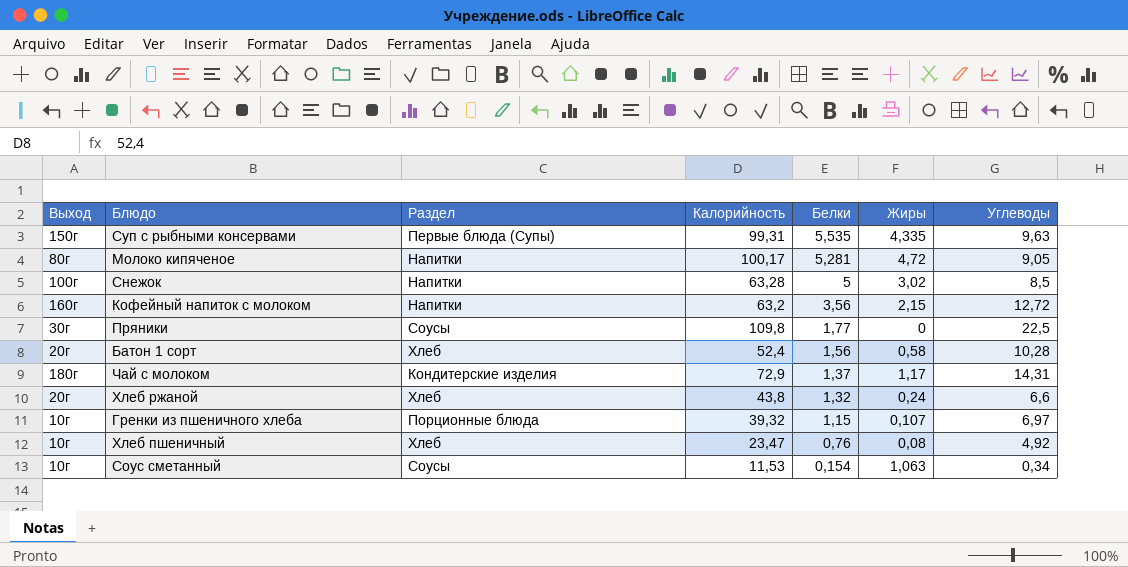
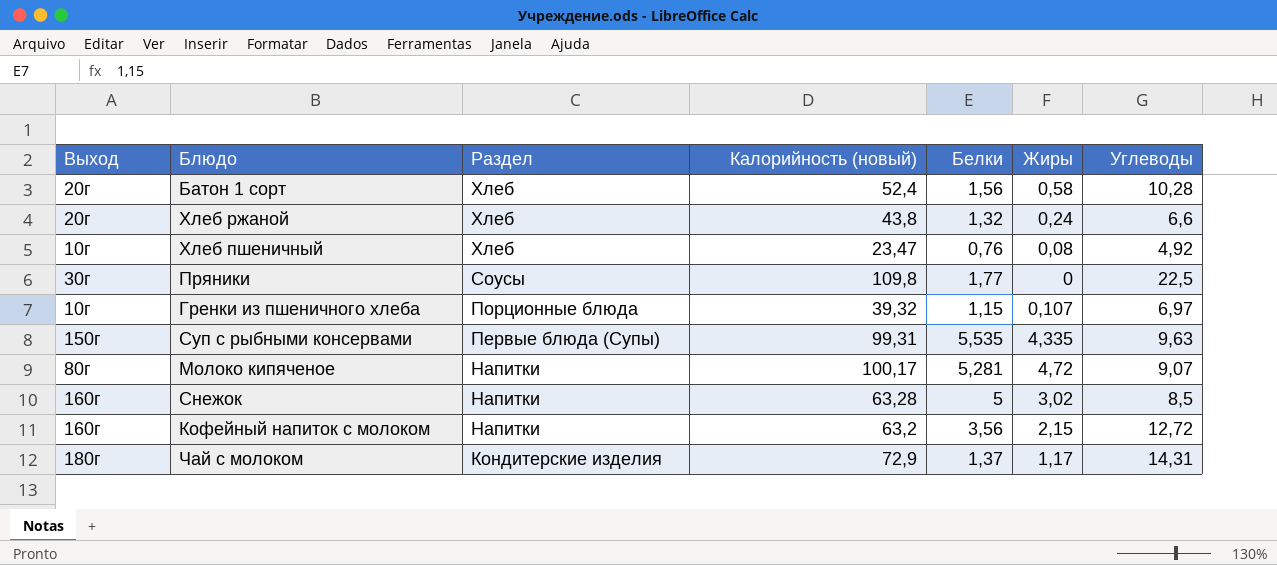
row order: Белки descending -> Раздел descending
column name: Калорийность -> Калорийность (новый)
row Соус сметанный: 10г | Соусы | 11,53 | 0,154 | 1,063 | 0,34 -> none
Молоко кипяченое | Углеводы: 9,05 -> 9,07
Снежок | Выход: 100г -> 160г

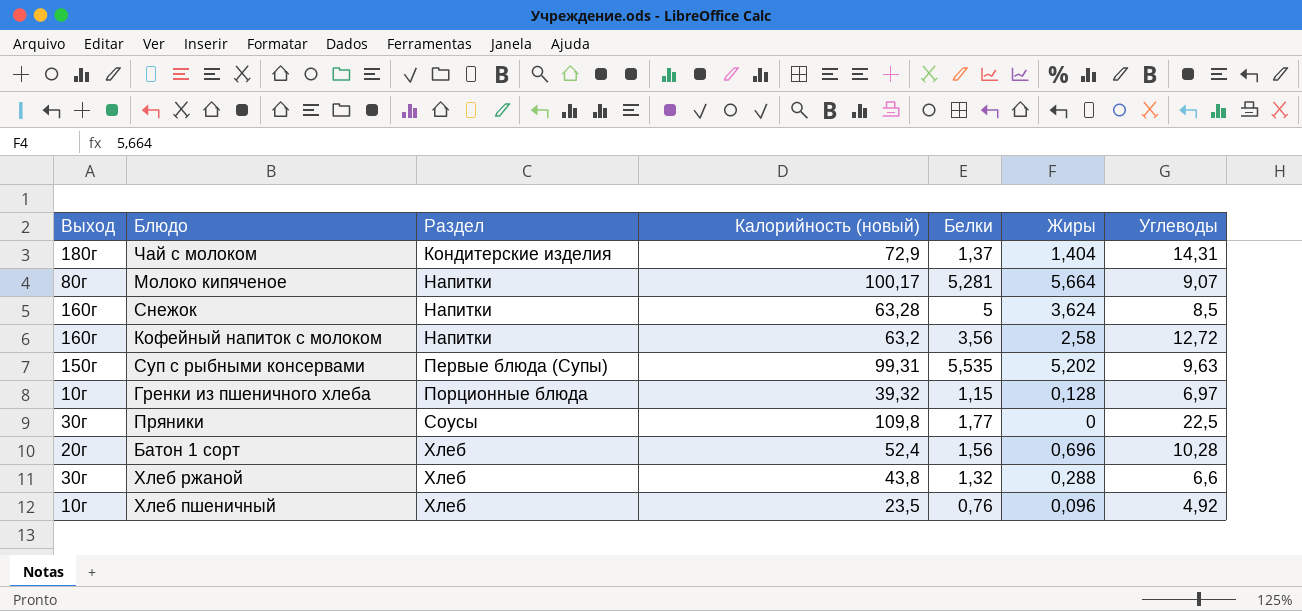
row order: Раздел descending -> Раздел ascending
Чай с молоком | Жиры: 1,17 -> 1,404
Молоко кипяченое | Жиры: 4,72 -> 5,664
Снежок | Жиры: 3,02 -> 3,624
Кофейный напиток с молоком | Жиры: 2,15 -> 2,58
Суп с рыбными консервами | Жиры: 4,335 -> 5,202
Гренки из пшеничного хлеба | Жиры: 0,107 -> 0,128
Батон 1 сорт | Жиры: 0,58 -> 0,696
Хлеб ржаной | Выход: 20г -> 30г
Хлеб ржаной | Жиры: 0,24 -> 0,288
Хлеб пшеничный | Калорийность (новый): 23,47 -> 23,5
Хлеб пшеничный | Жиры: 0,08 -> 0,096

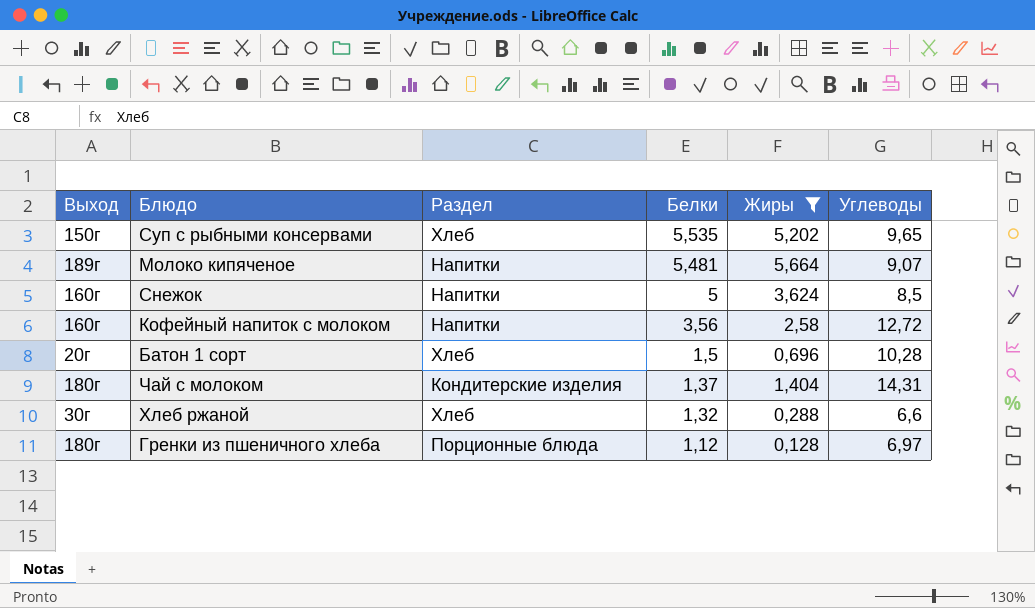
filter: none -> Жиры >= 0,128
row order: Раздел ascending -> Белки descending
column Калорийность (новый) | position: 4 -> none
Суп с рыбными консервами | Раздел: Первые блюда (Супы) -> Хлеб
Суп с рыбными консервами | Углеводы: 9,63 -> 9,65
Молоко кипяченое | Выход: 80г -> 189г
Молоко кипяченое | Белки: 5,281 -> 5,481
Батон 1 сорт | Белки: 1,56 -> 1,5
Гренки из пшеничного хлеба | Выход: 10г -> 180г
Гренки из пшеничного хлеба | Белки: 1,15 -> 1,12

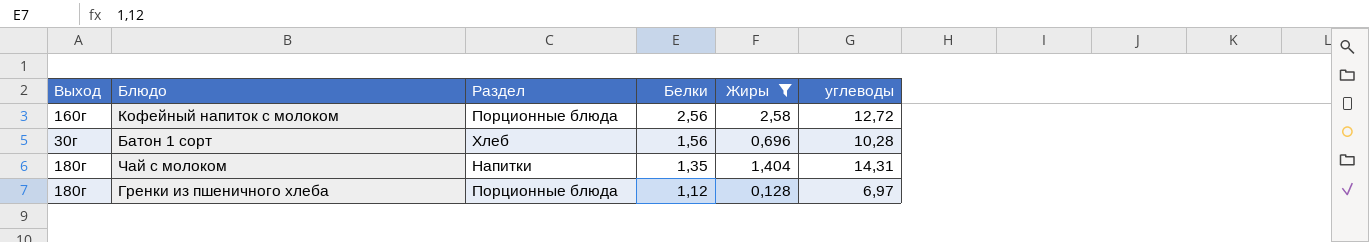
column name: Углеводы -> углеводы
row Суп с рыбными консервами: 150г | Хлеб | 5,535 | 5,202 | 9,65 -> none
row Молоко кипяченое: 189г | Напитки | 5,481 | 5,664 | 9,07 -> none
row Снежок: 160г | Напитки | 5 | 3,624 | 8,5 -> none
row Хлеб ржаной: 30г | Хлеб | 1,32 | 0,288 | 6,6 -> none
Кофейный напиток с молоком | Раздел: Напитки -> Порционные блюда
Кофейный напиток с молоком | Белки: 3,56 -> 2,56
Батон 1 сорт | Выход: 20г -> 30г
Батон 1 сорт | Белки: 1,5 -> 1,56
Чай с молоком | Раздел: Кондитерские изделия -> Напитки
Чай с молоком | Белки: 1,37 -> 1,35

